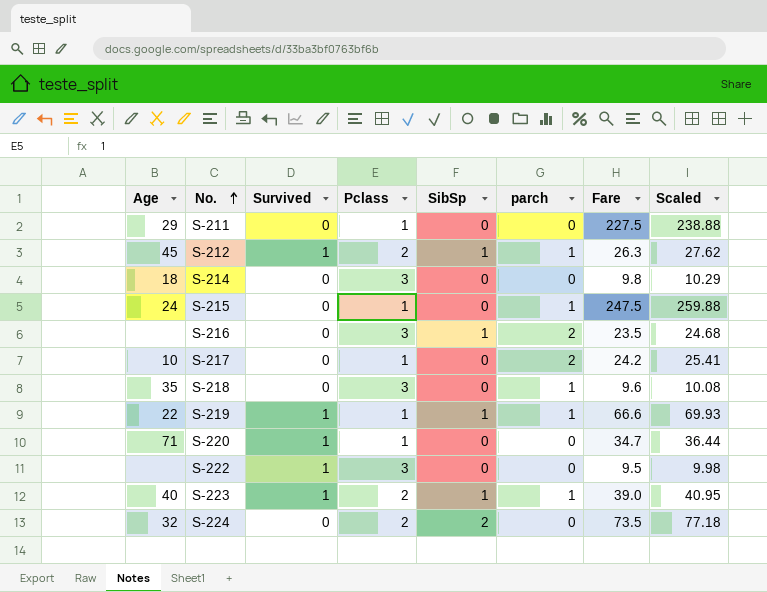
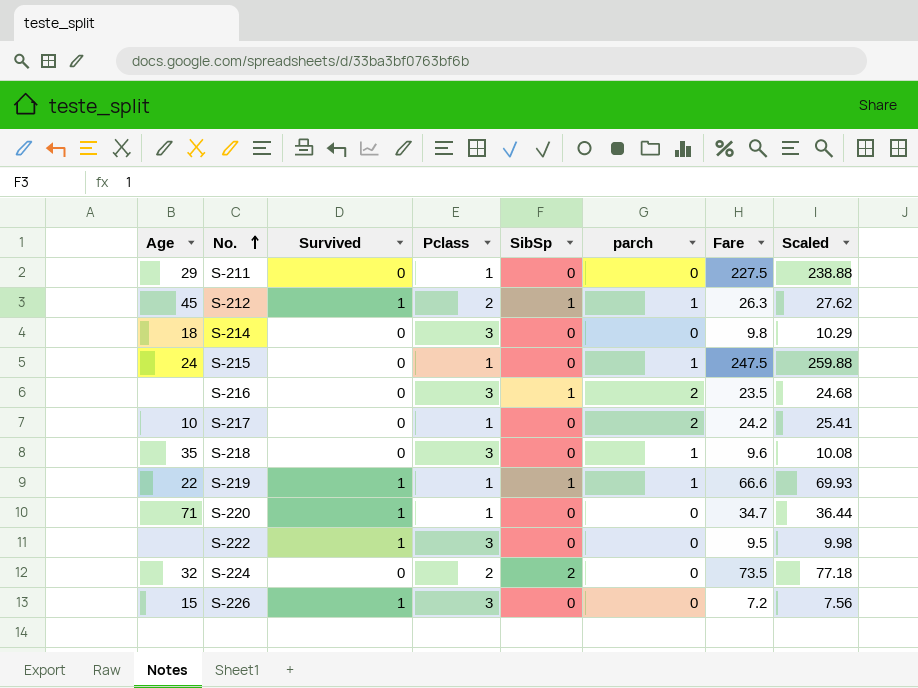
row S-223: 40 | 1 | 2 | 1 | 1 | 39.0 | 40.95 -> none
row S-226: none -> 15 | 1 | 3 | 0 | 0 | 7.2 | 7.56

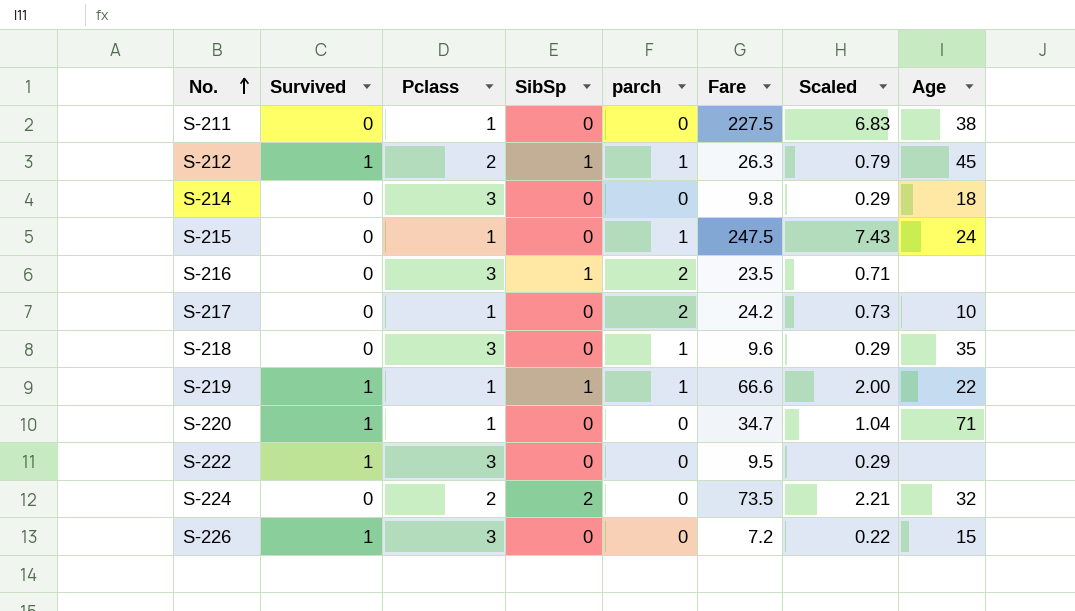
column Scaled | formula: [Fare] * 1.05 -> [Fare] * 0.03
column Age | position: 1 -> 8
S-211 | Age: 29 -> 38

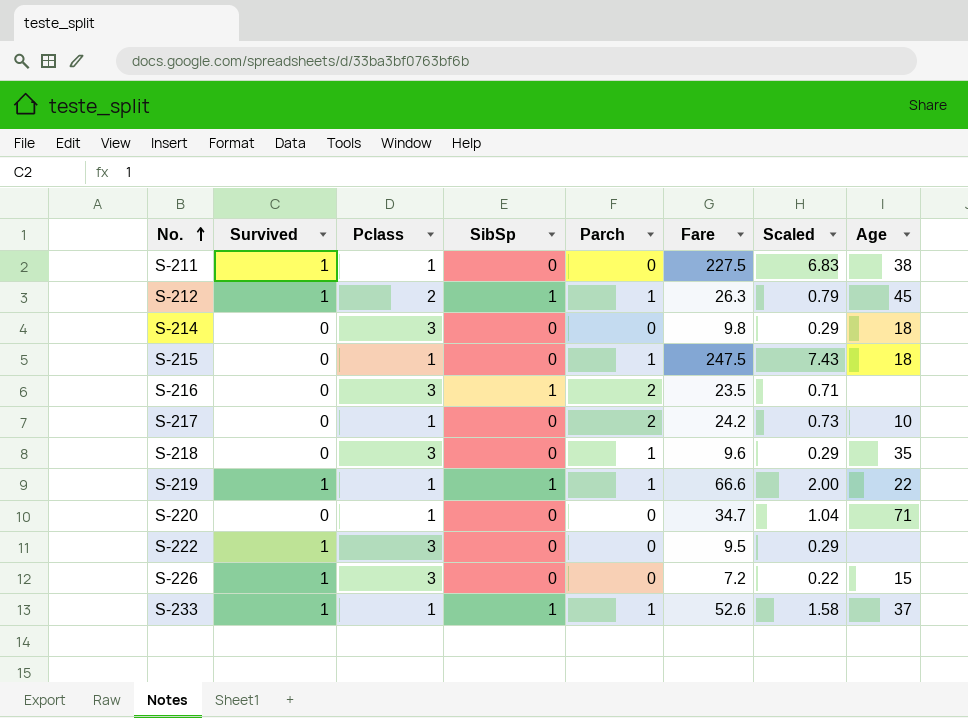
column name: parch -> Parch
row S-224: 0 | 2 | 2 | 0 | 73.5 | 2.21 | 32 -> none
S-211 | Survived: 0 -> 1
S-215 | Age: 24 -> 18
S-220 | Survived: 1 -> 0
row S-233: none -> 1 | 1 | 1 | 1 | 52.6 | 1.58 | 37

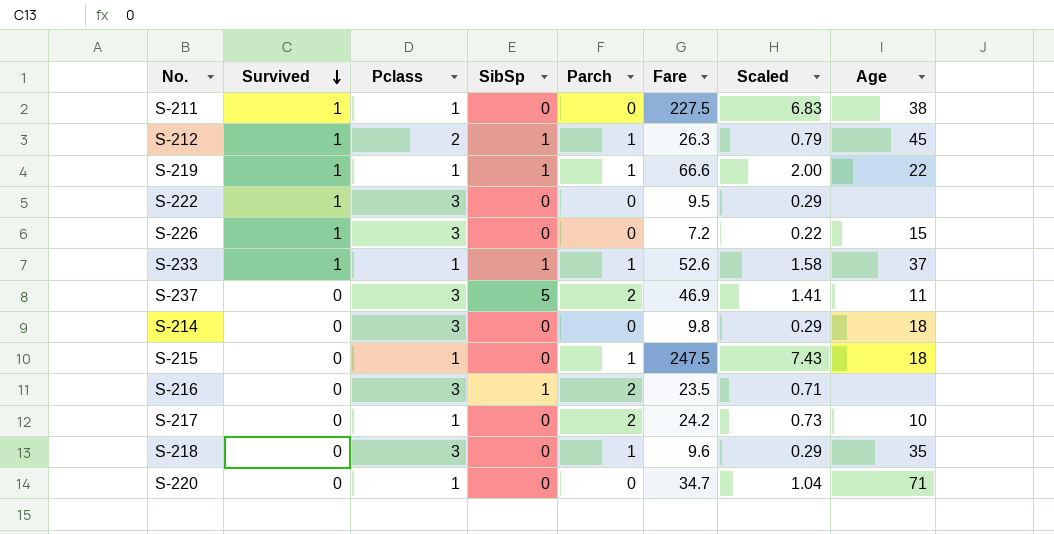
row order: No. ascending -> Survived descending
row S-237: none -> 0 | 3 | 5 | 2 | 46.9 | 1.41 | 11

